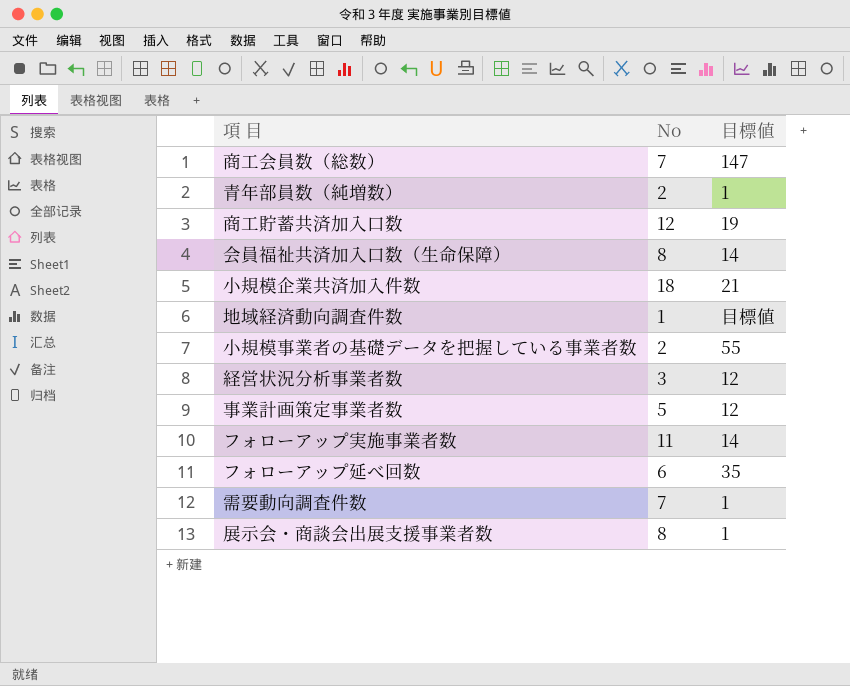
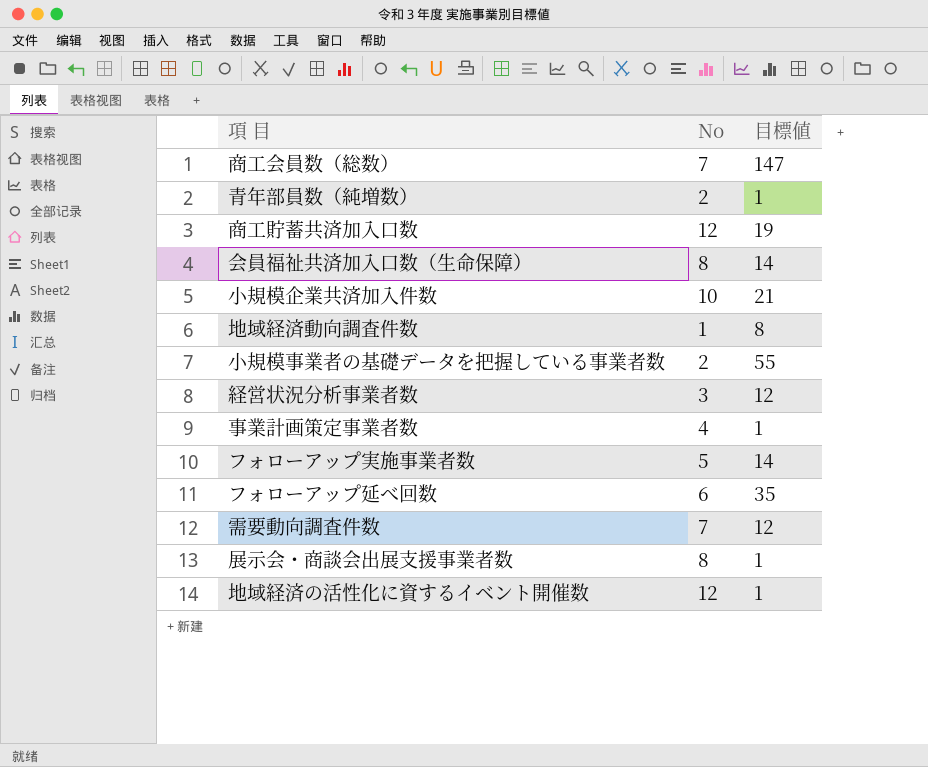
小規模企業共済加入件数 | No: 18 -> 10
地域経済動向調査件数 | 目標値: 目標値 -> 8
事業計画策定事業者数 | No: 5 -> 4
事業計画策定事業者数 | 目標値: 12 -> 1
フォローアップ実施事業者数 | No: 11 -> 5
需要動向調査件数 | 目標値: 1 -> 12
row 地域経済の活性化に資するイベント開催数: none -> 12 | 1

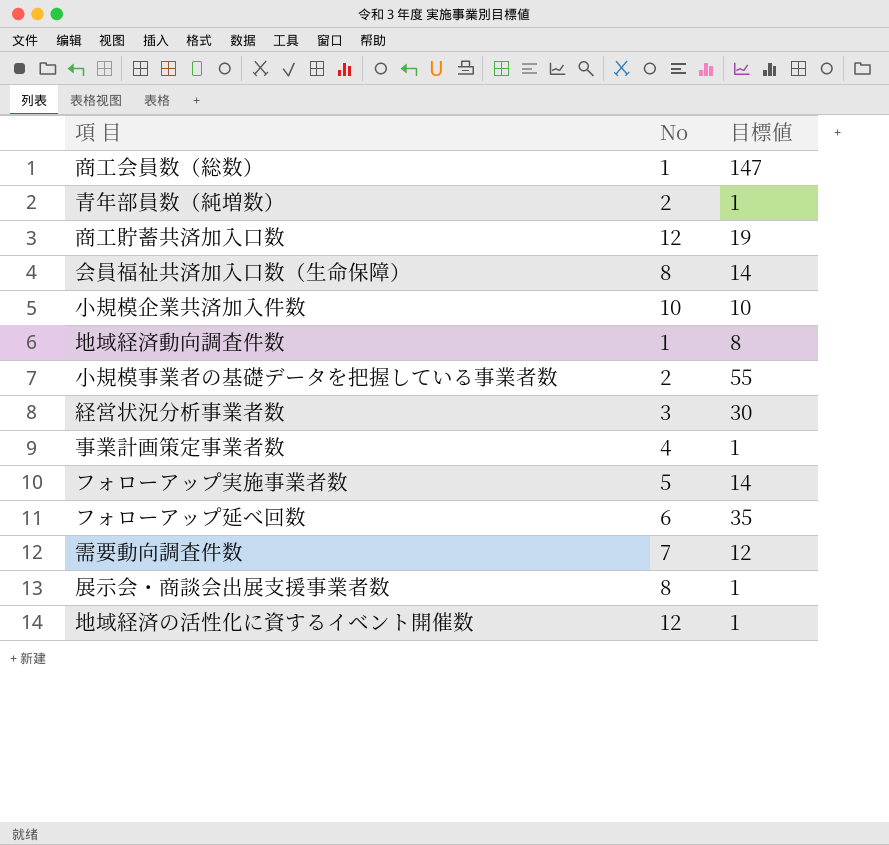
商工会員数（総数） | No: 7 -> 1
小規模企業共済加入件数 | 目標値: 21 -> 10
経営状況分析事業者数 | 目標値: 12 -> 30

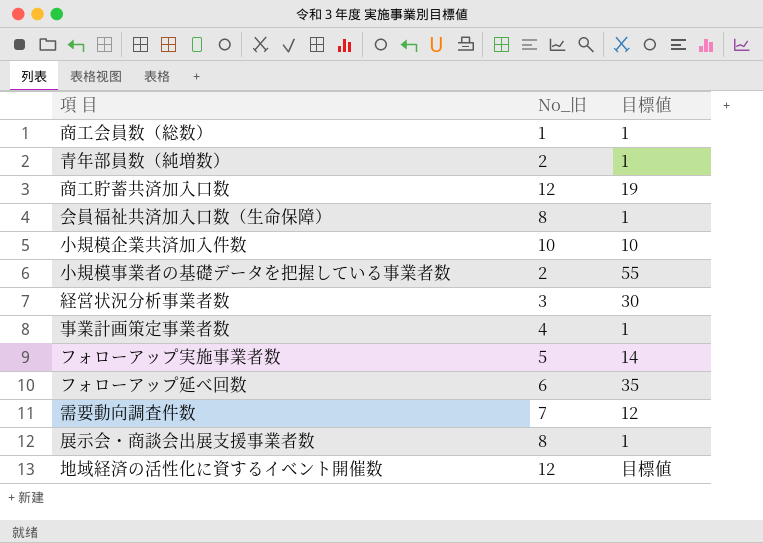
column name: No -> No_旧
row 地域経済動向調査件数: 1 | 8 -> none
商工会員数（総数） | 目標値: 147 -> 1
会員福祉共済加入口数（生命保障） | 目標値: 14 -> 1
地域経済の活性化に資するイベント開催数 | 目標値: 1 -> 目標値

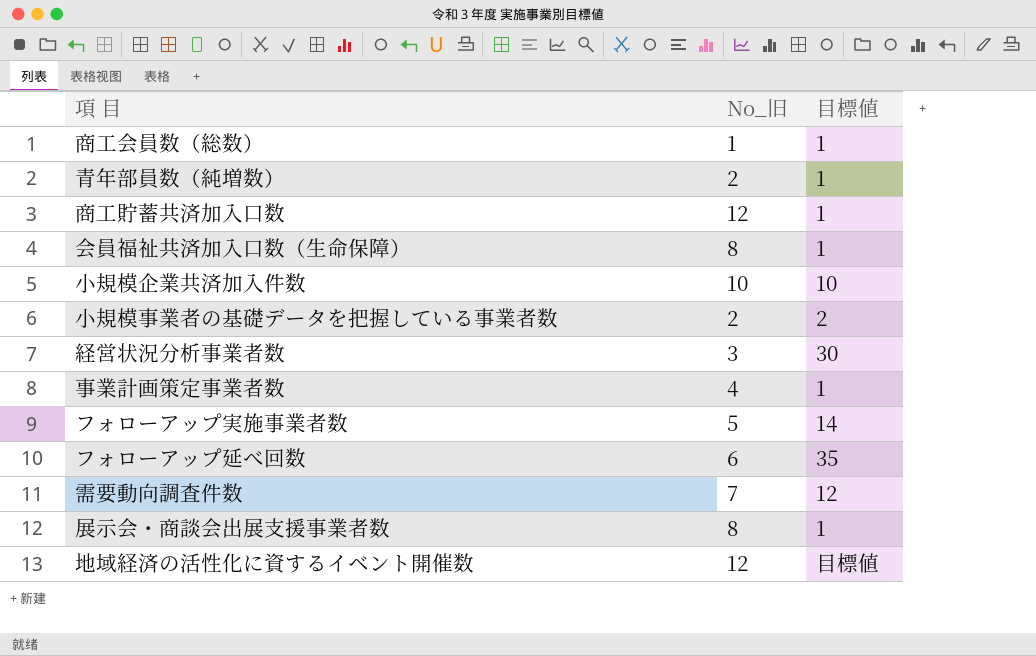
商工貯蓄共済加入口数 | 目標値: 19 -> 1
小規模事業者の基礎データを把握している事業者数 | 目標値: 55 -> 2

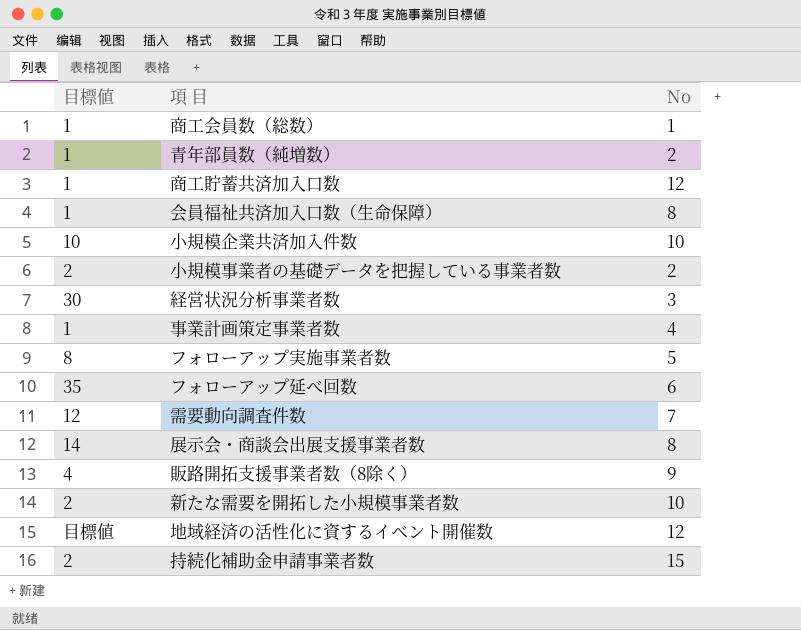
column 目標値 | position: 3 -> 1
column name: No_旧 -> No
フォローアップ実施事業者数 | 目標値: 14 -> 8
展示会・商談会出展支援事業者数 | 目標値: 1 -> 14
row 販路開拓支援事業者数（8除く）: none -> 4 | 9
row 新たな需要を開拓した小規模事業者数: none -> 2 | 10
row 持続化補助金申請事業者数: none -> 2 | 15

